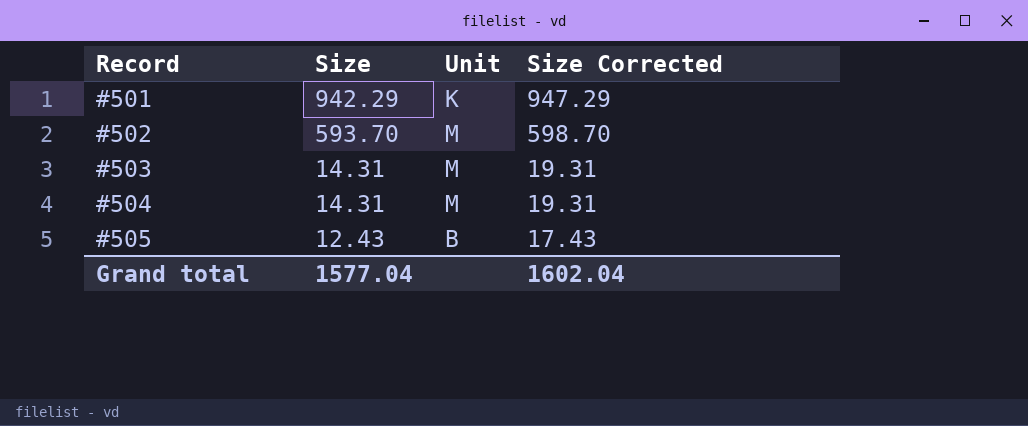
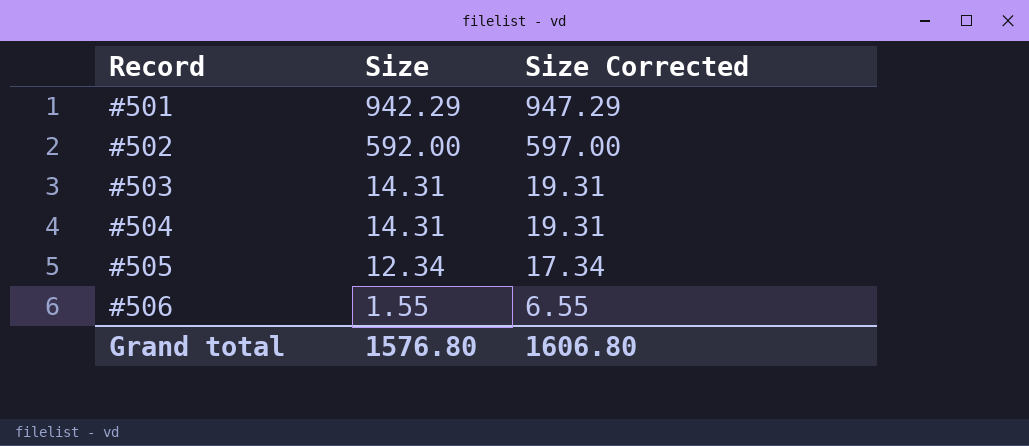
column Unit | position: 3 -> none
#502 | Size: 593.70 -> 592.00
#502 | Size Corrected: 598.70 -> 597.00
#505 | Size: 12.43 -> 12.34
#505 | Size Corrected: 17.43 -> 17.34
row #506: none -> 1.55 | 6.55
Grand total | Size: 1577.04 -> 1576.80
Grand total | Size Corrected: 1602.04 -> 1606.80

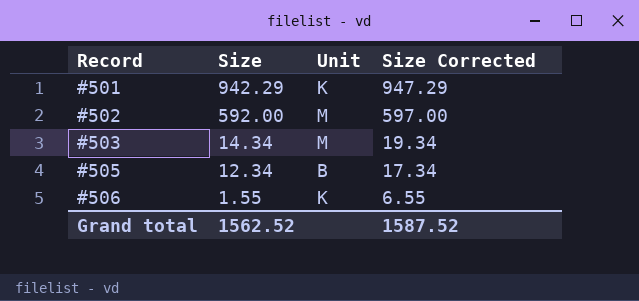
column Unit | position: none -> 3
row #504: 14.31 | 19.31 -> none
#503 | Size: 14.31 -> 14.34
#503 | Size Corrected: 19.31 -> 19.34
Grand total | Size: 1576.80 -> 1562.52
Grand total | Size Corrected: 1606.80 -> 1587.52

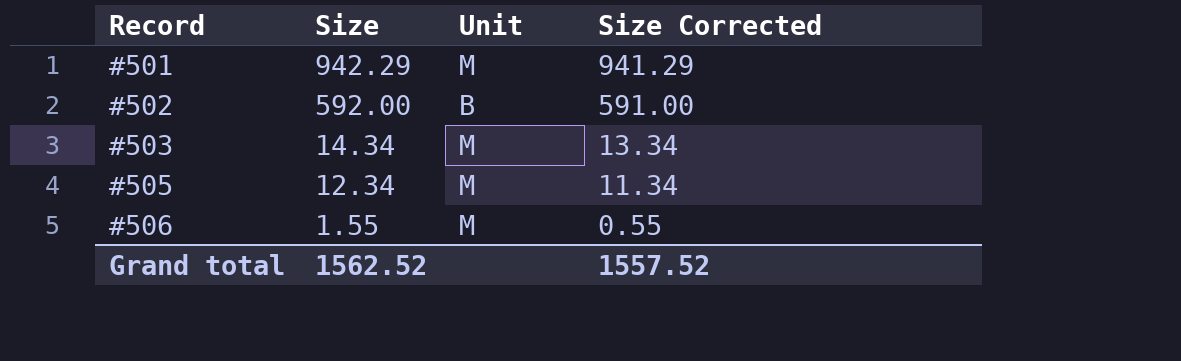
column Size Corrected | formula: [Size] + 5 -> [Size] - 1
#501 | Unit: K -> M
#502 | Unit: M -> B
#505 | Unit: B -> M
#506 | Unit: K -> M
Grand total | Size Corrected: 1587.52 -> 1557.52

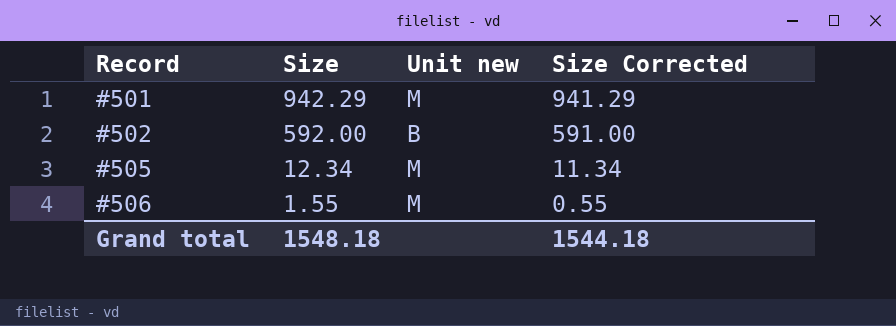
column name: Unit -> Unit new
row #503: 14.34 | M | 13.34 -> none
Grand total | Size: 1562.52 -> 1548.18
Grand total | Size Corrected: 1557.52 -> 1544.18

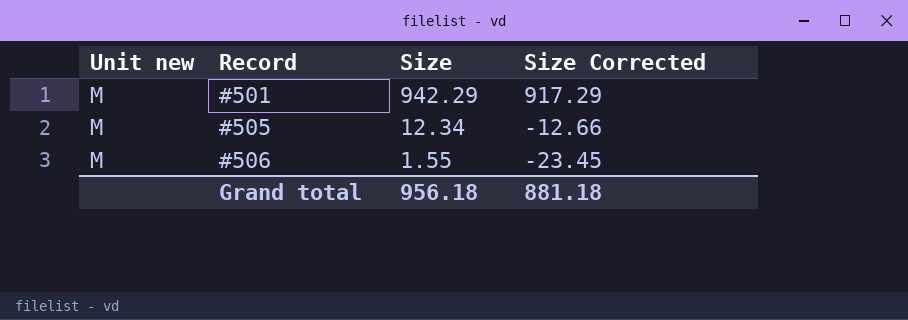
column Unit new | position: 3 -> 1
column Size Corrected | formula: [Size] - 1 -> [Size] - 25
row #502: 592.00 | B | 591.00 -> none
Grand total | Size: 1548.18 -> 956.18
Grand total | Size Corrected: 1544.18 -> 881.18

